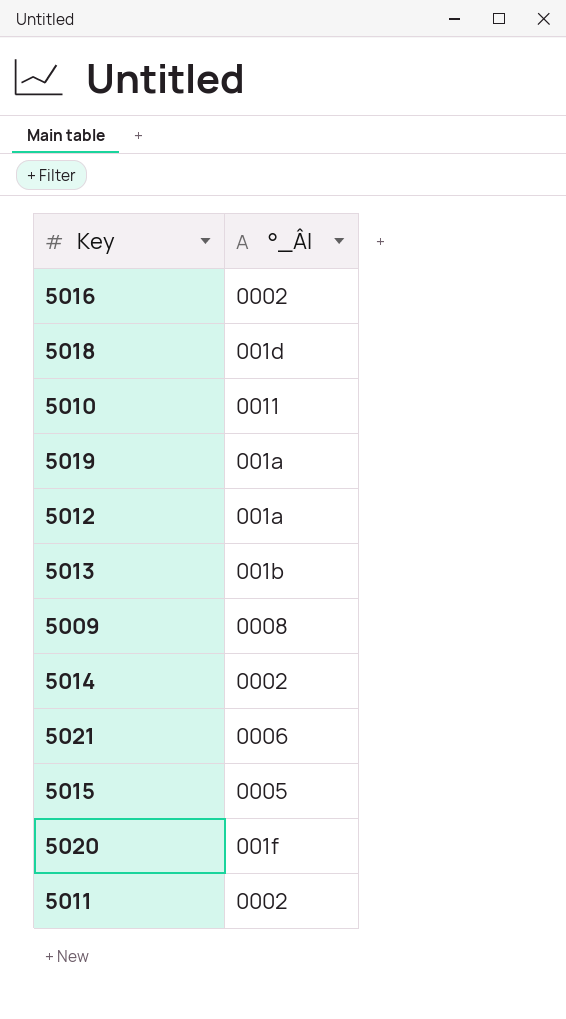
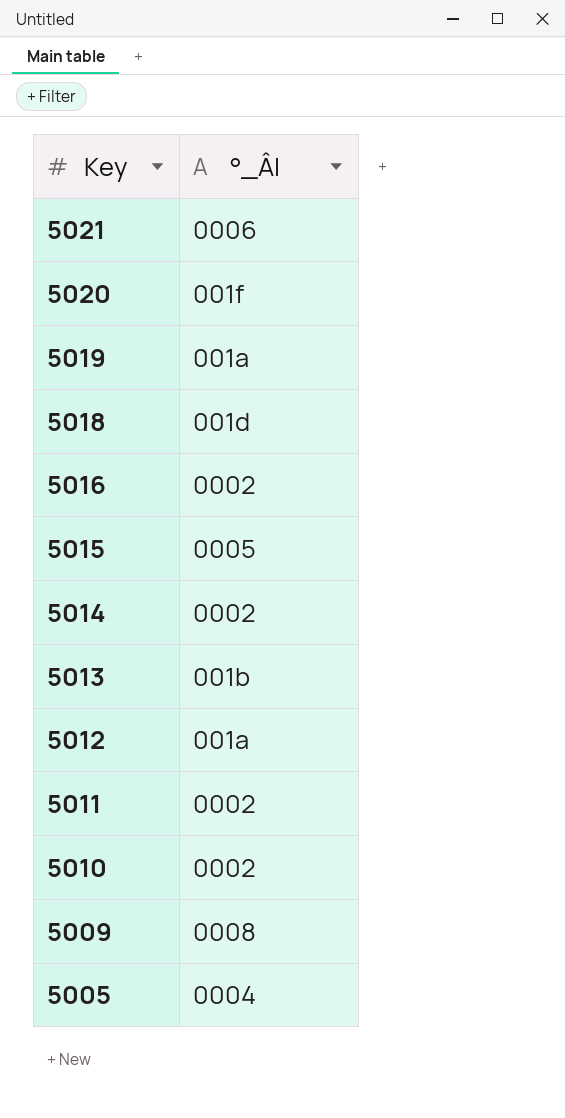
row order: none -> Key descending
5010 | °_ÂI: 0011 -> 0002
row 5005: none -> 0004

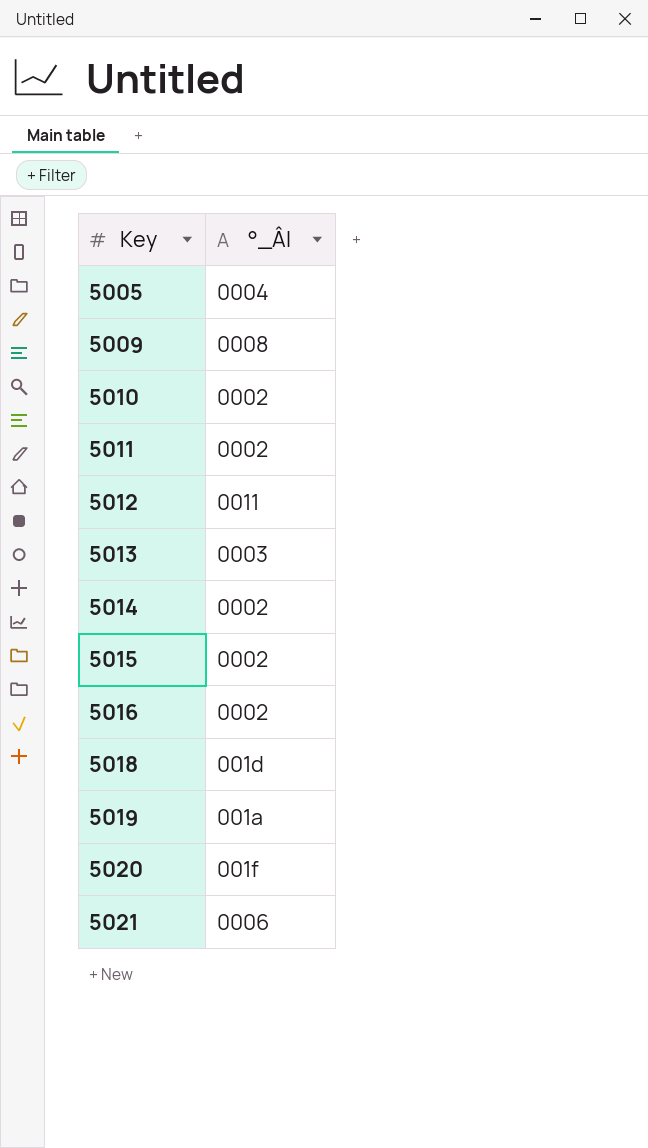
row order: Key descending -> Key ascending
5012 | °_ÂI: 001a -> 0011
5013 | °_ÂI: 001b -> 0003
5015 | °_ÂI: 0005 -> 0002

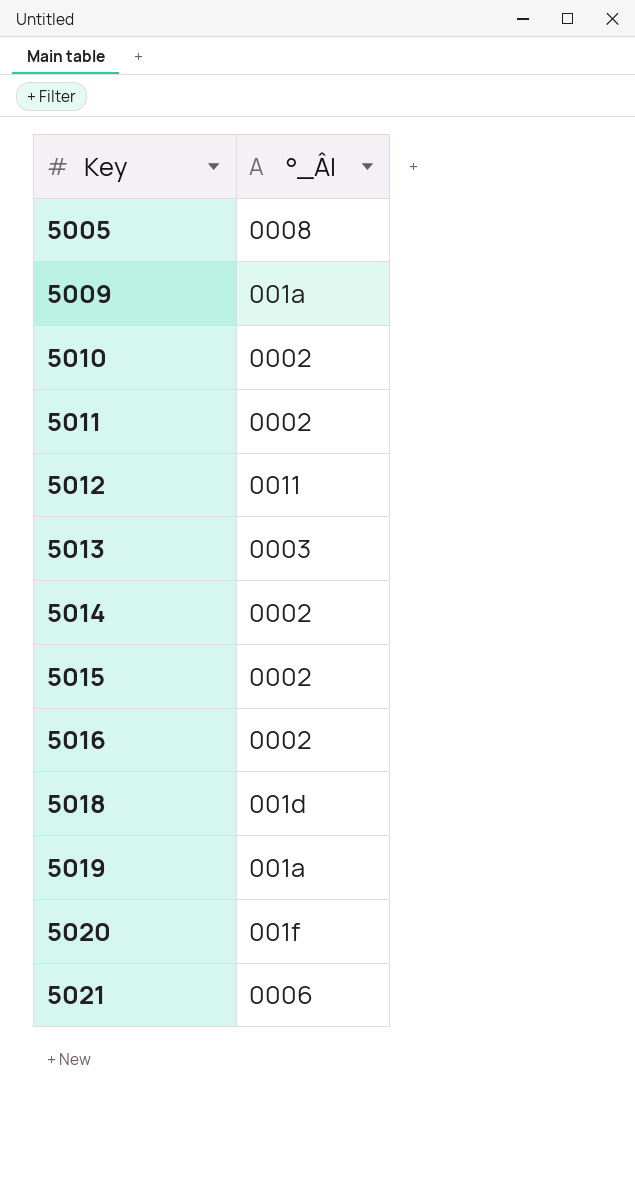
5005 | °_ÂI: 0004 -> 0008
5009 | °_ÂI: 0008 -> 001a

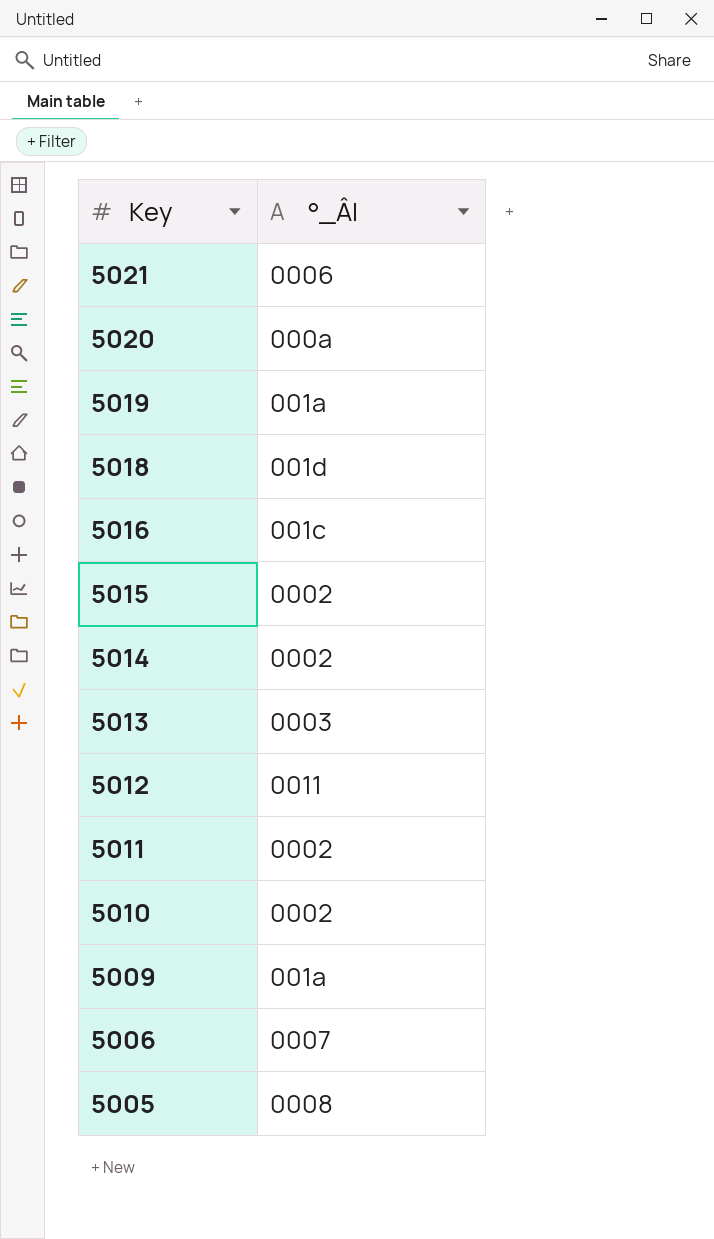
row order: Key ascending -> Key descending
5020 | °_ÂI: 001f -> 000a
5016 | °_ÂI: 0002 -> 001c
row 5006: none -> 0007

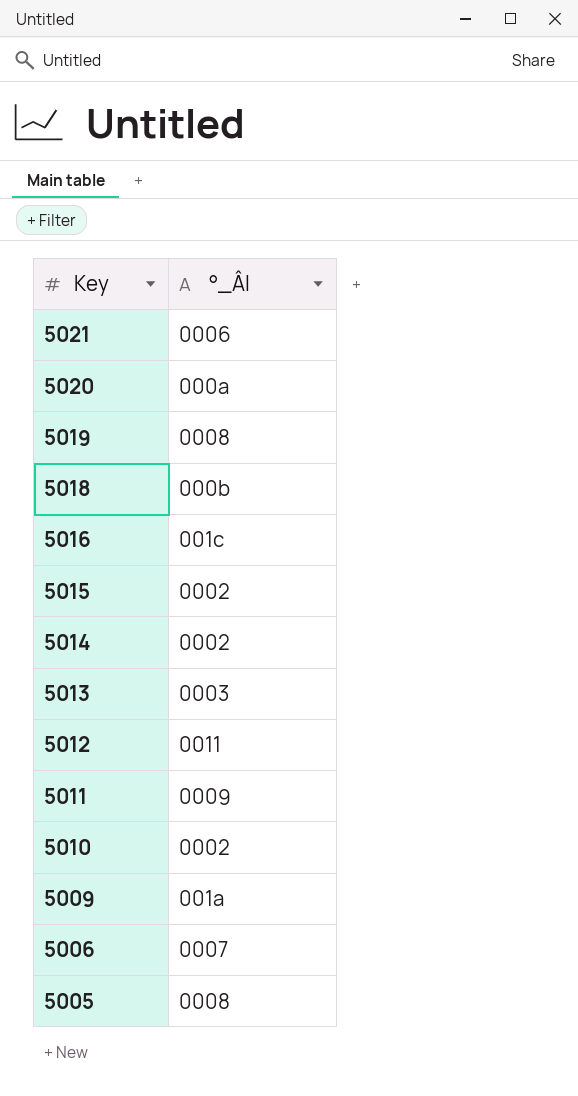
5019 | °_ÂI: 001a -> 0008
5018 | °_ÂI: 001d -> 000b
5011 | °_ÂI: 0002 -> 0009

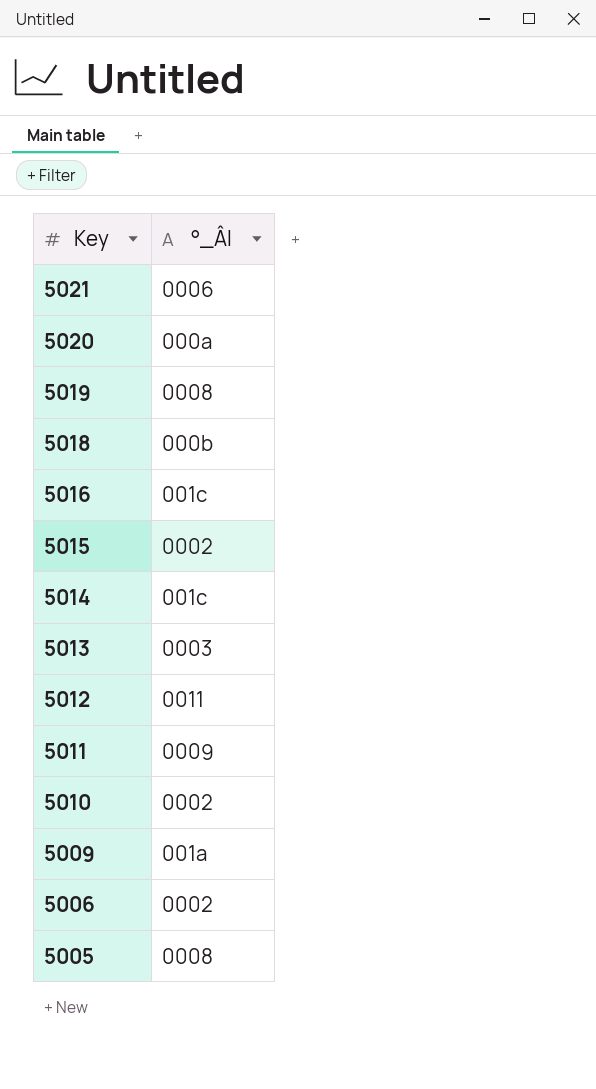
5014 | °_ÂI: 0002 -> 001c
5006 | °_ÂI: 0007 -> 0002

